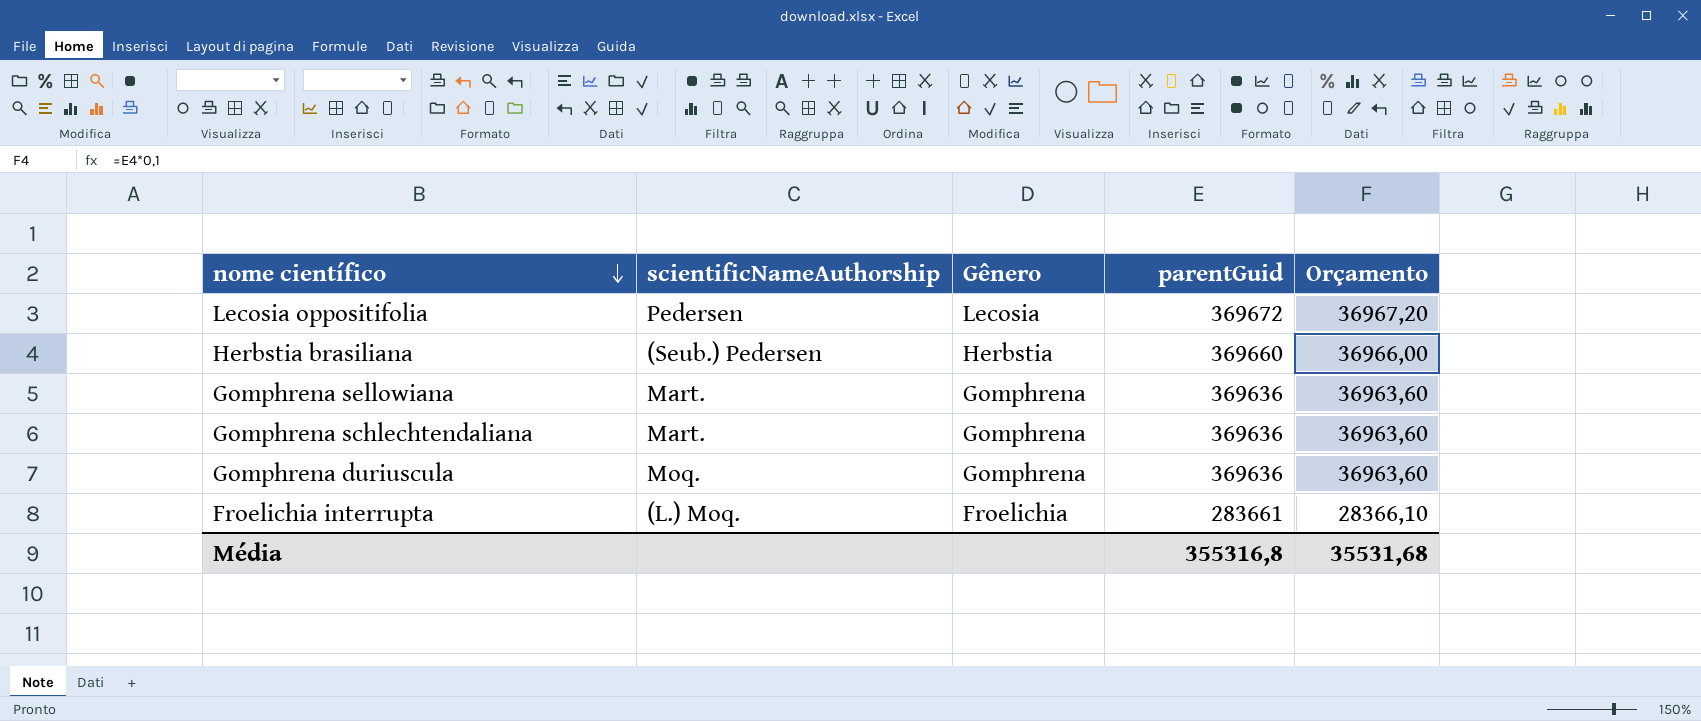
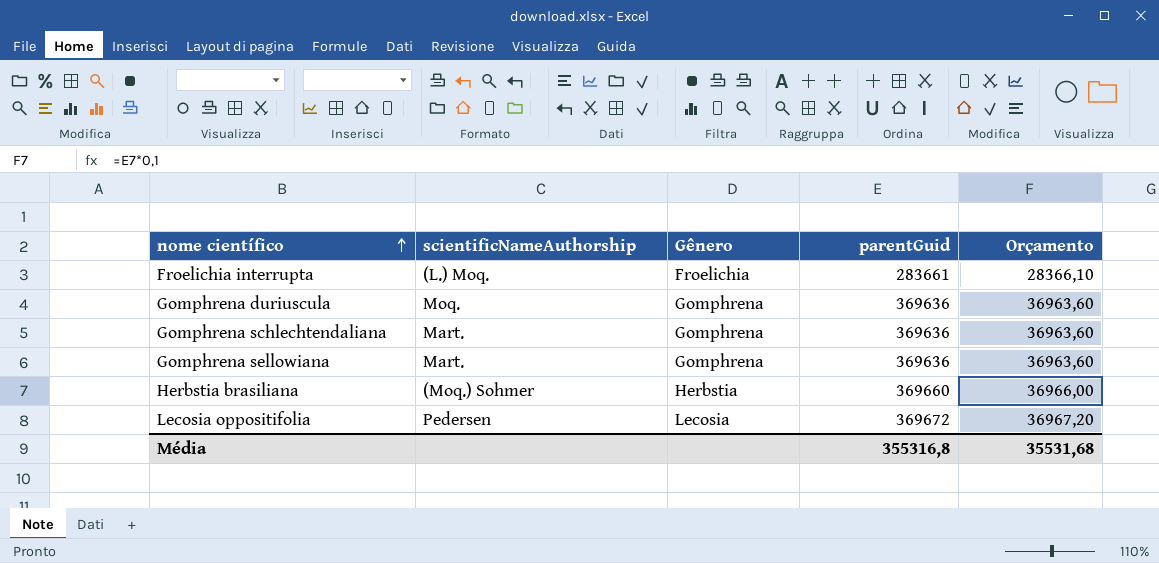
row order: nome científico descending -> nome científico ascending
Herbstia brasiliana | scientificNameAuthorship: (Seub.) Pedersen -> (Moq.) Sohmer

